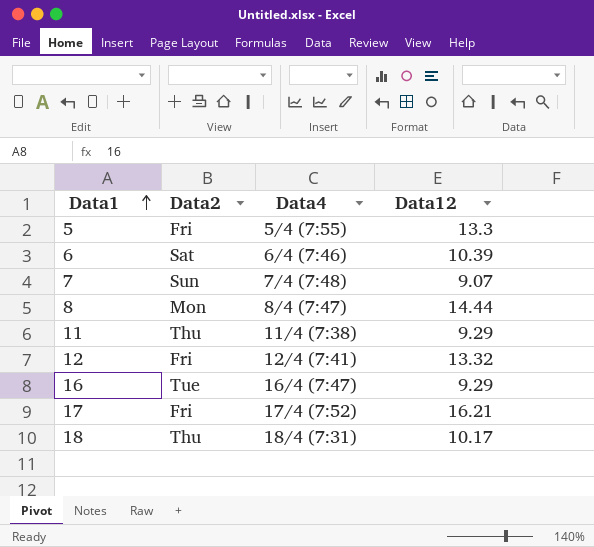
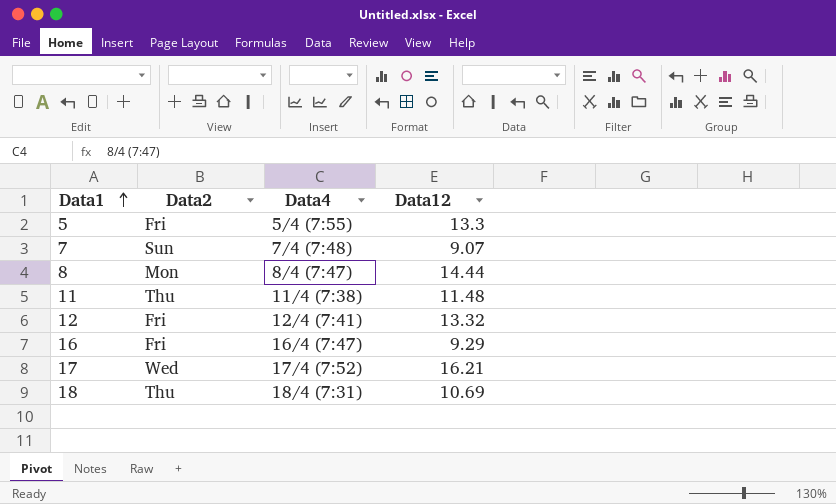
row 6: Sat | 6/4 (7:46) | 10.39 -> none
11 | Data12: 9.29 -> 11.48
16 | Data2: Tue -> Fri
17 | Data2: Fri -> Wed
18 | Data12: 10.17 -> 10.69

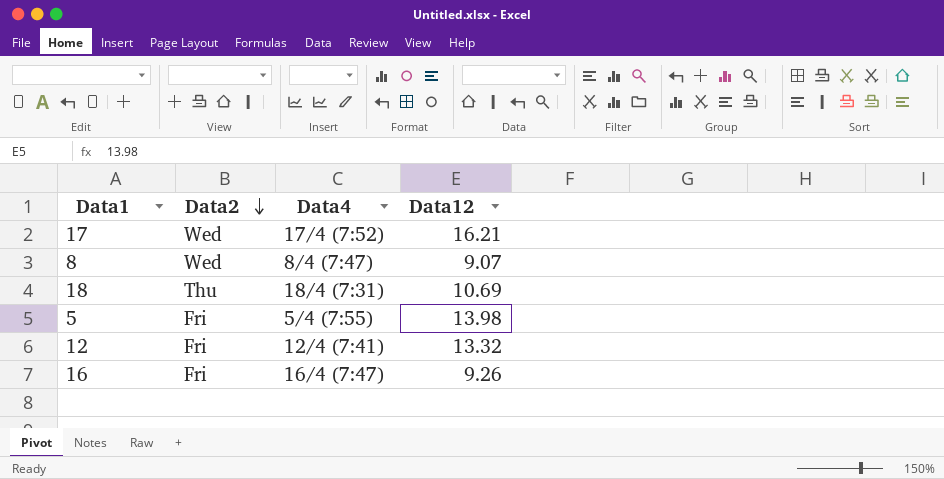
row order: Data1 ascending -> Data2 descending
row 7: Sun | 7/4 (7:48) | 9.07 -> none
row 11: Thu | 11/4 (7:38) | 11.48 -> none
8 | Data2: Mon -> Wed
8 | Data12: 14.44 -> 9.07
5 | Data12: 13.3 -> 13.98
16 | Data12: 9.29 -> 9.26

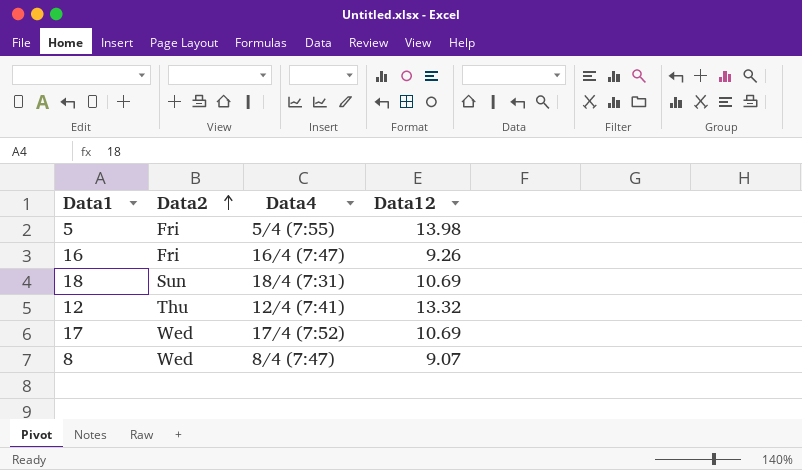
row order: Data2 descending -> Data2 ascending
18 | Data2: Thu -> Sun
12 | Data2: Fri -> Thu
17 | Data12: 16.21 -> 10.69

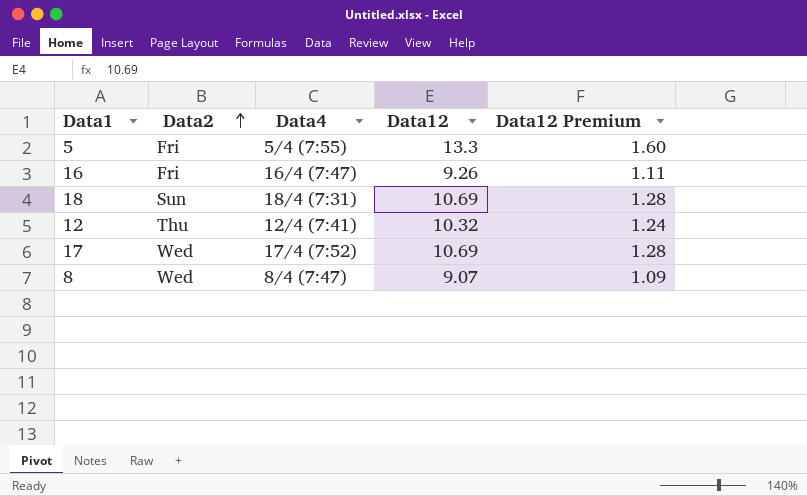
column Data12 Premium | formula: none -> [Data12] * 0.12
5 | Data12: 13.98 -> 13.3
12 | Data12: 13.32 -> 10.32

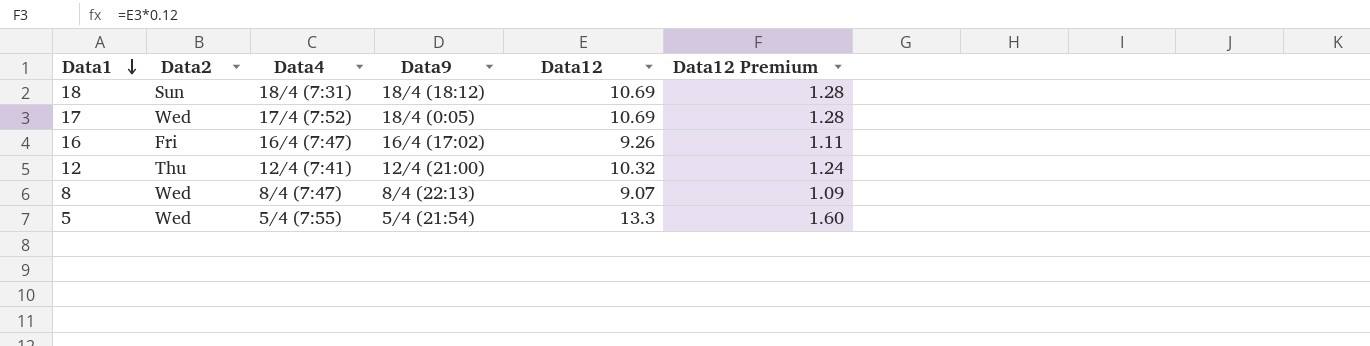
row order: Data2 ascending -> Data1 descending
column Data9 | position: none -> 4
5 | Data2: Fri -> Wed

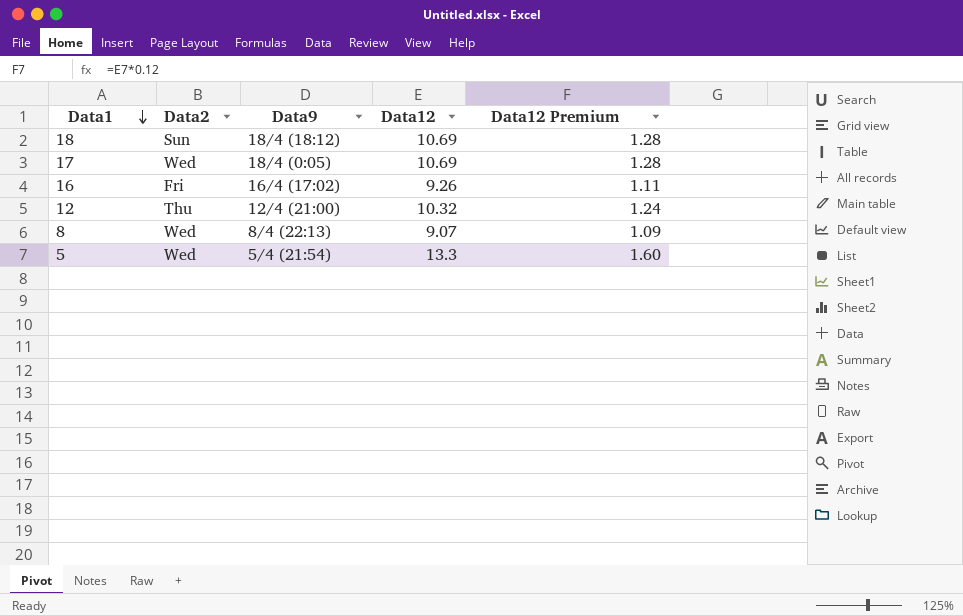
column Data4 | position: 3 -> none

